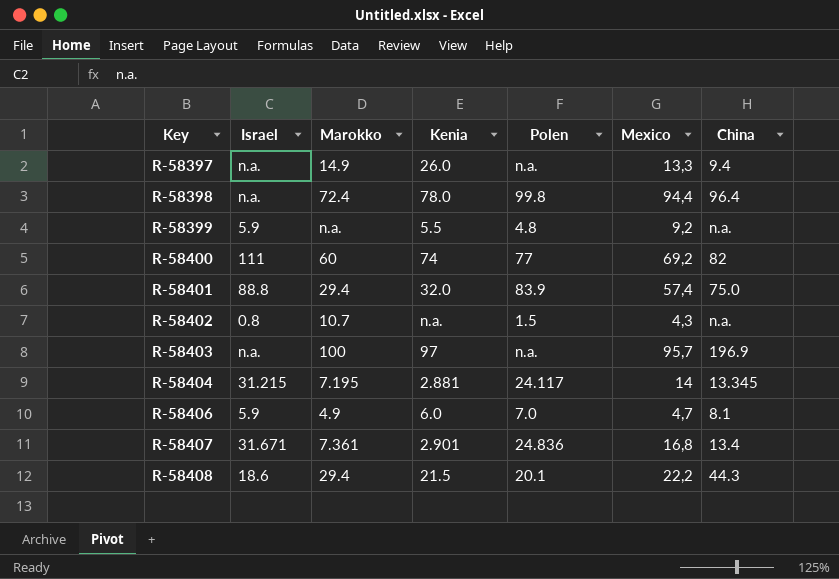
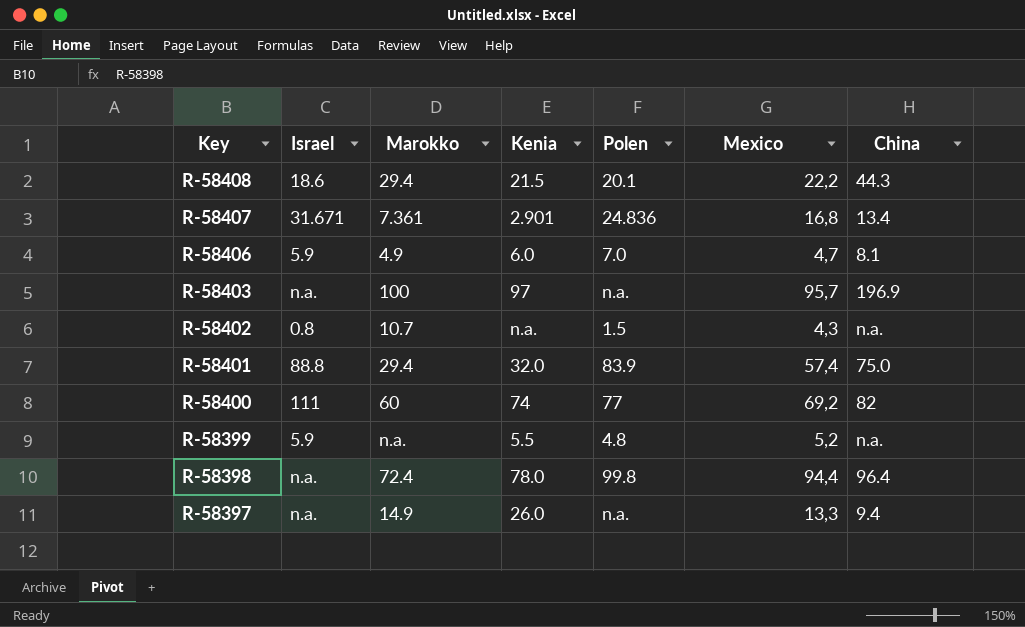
row order: Key ascending -> Key descending
row R-58404: 31.215 | 7.195 | 2.881 | 24.117 | 14 | 13.345 -> none
R-58399 | Mexico: 9,2 -> 5,2

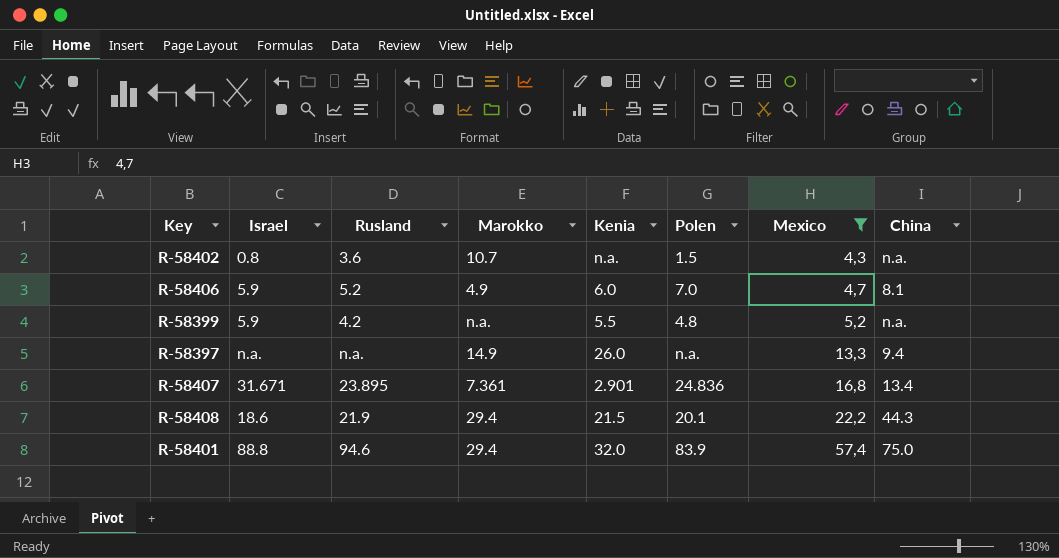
filter: none -> Mexico <= 57,4
row order: Key descending -> Mexico ascending
column Rusland | position: none -> 3

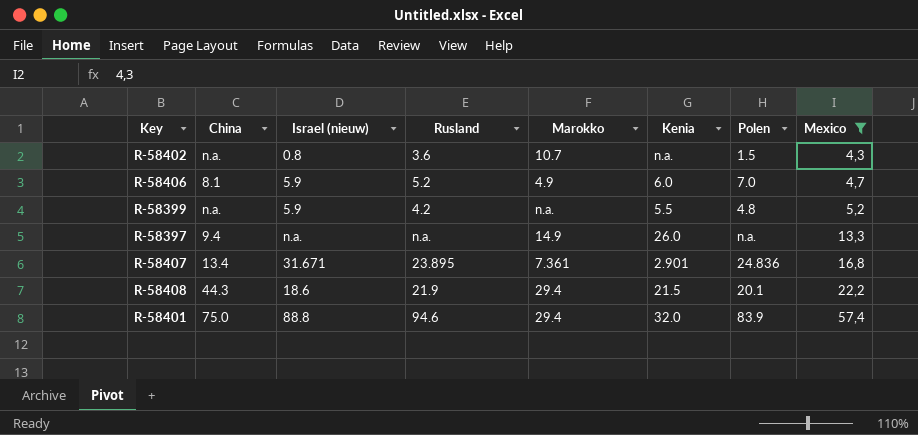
column China | position: 8 -> 2
column name: Israel -> Israel (nieuw)

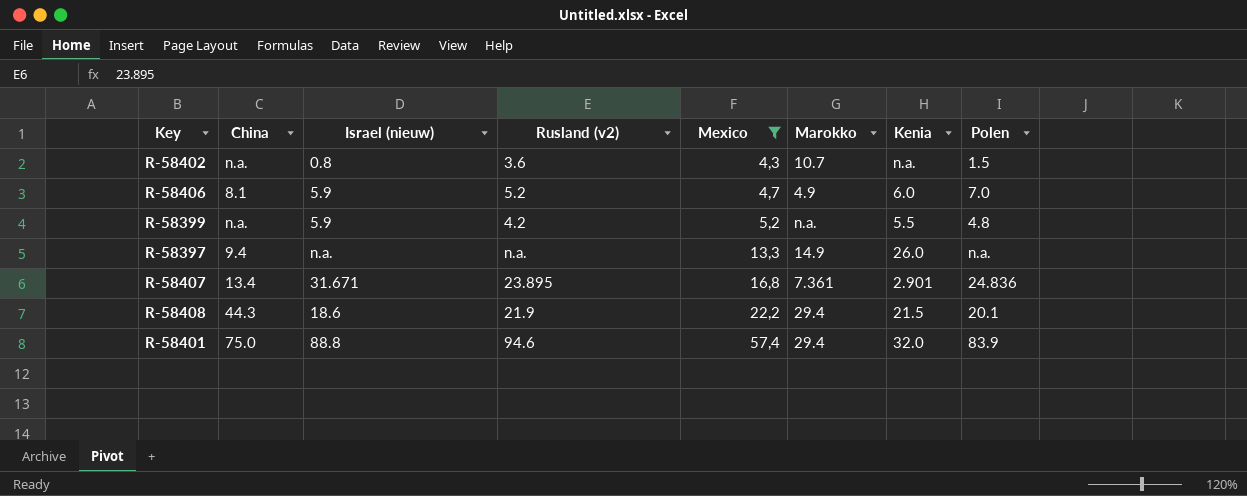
column name: Rusland -> Rusland (v2)
column Mexico | position: 8 -> 5

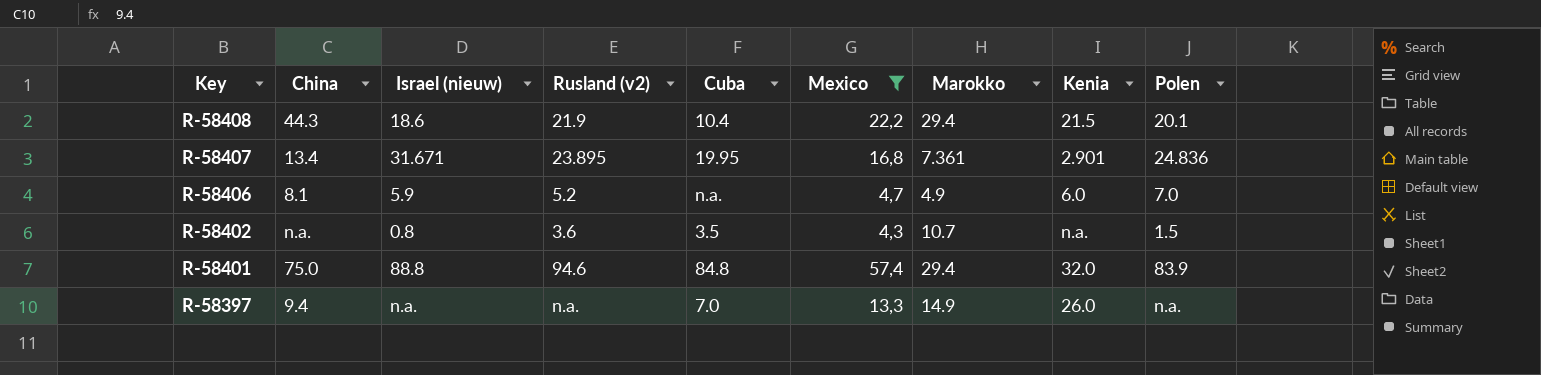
row order: Mexico ascending -> Key descending
column Cuba | position: none -> 5
row R-58399: n.a. | 5.9 | 4.2 | 5,2 | n.a. | 5.5 | 4.8 -> none

